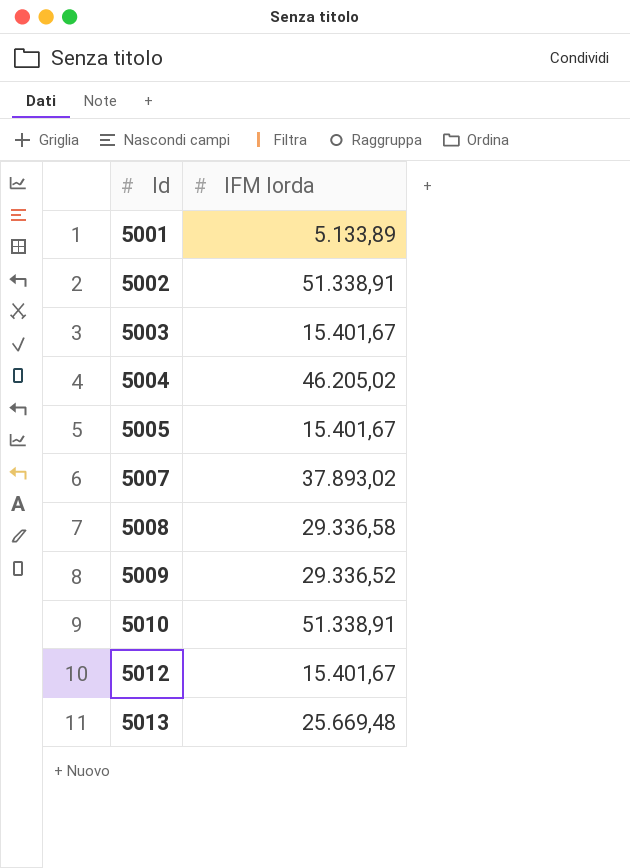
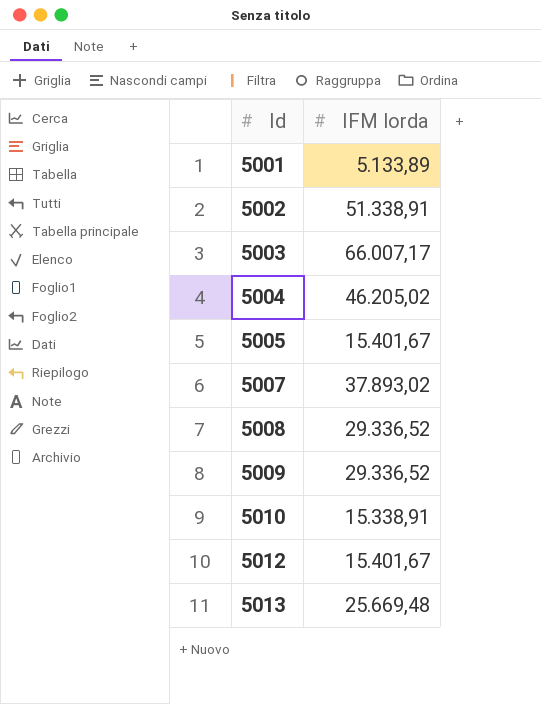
5003 | IFM lorda: 15.401,67 -> 66.007,17
5008 | IFM lorda: 29.336,58 -> 29.336,52
5010 | IFM lorda: 51.338,91 -> 15.338,91

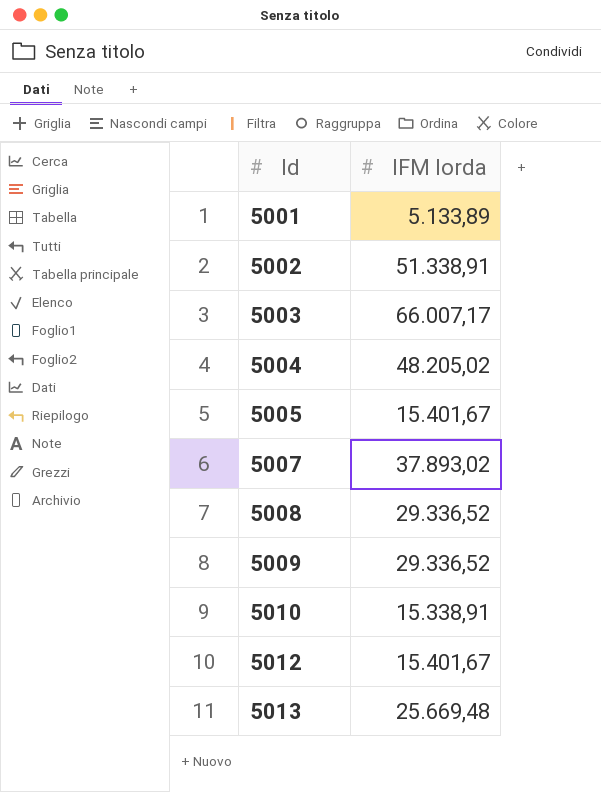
5004 | IFM lorda: 46.205,02 -> 48.205,02

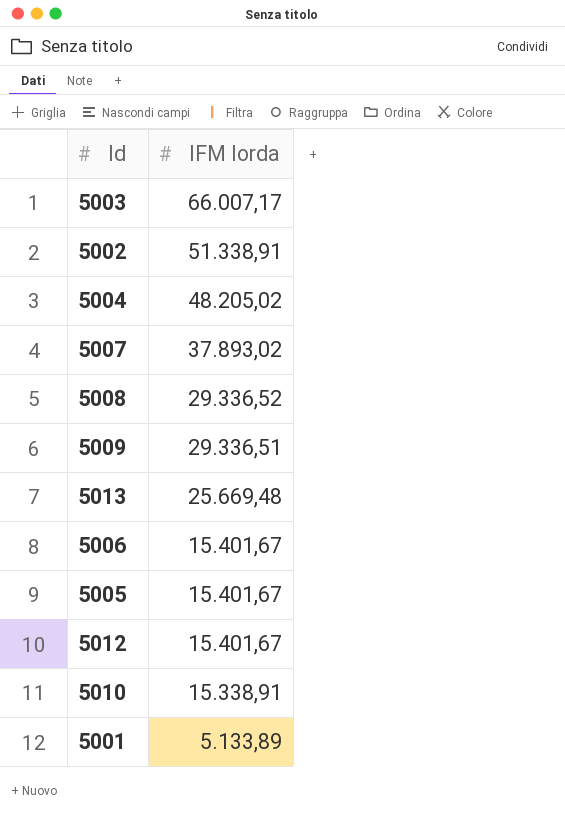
row order: Id ascending -> IFM lorda descending
5009 | IFM lorda: 29.336,52 -> 29.336,51
row 5006: none -> 15.401,67

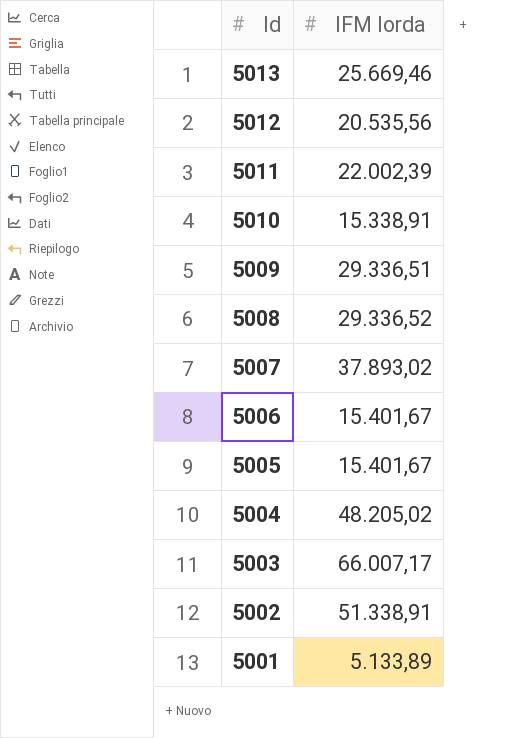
row order: IFM lorda descending -> Id descending
5013 | IFM lorda: 25.669,48 -> 25.669,46
5012 | IFM lorda: 15.401,67 -> 20.535,56
row 5011: none -> 22.002,39

